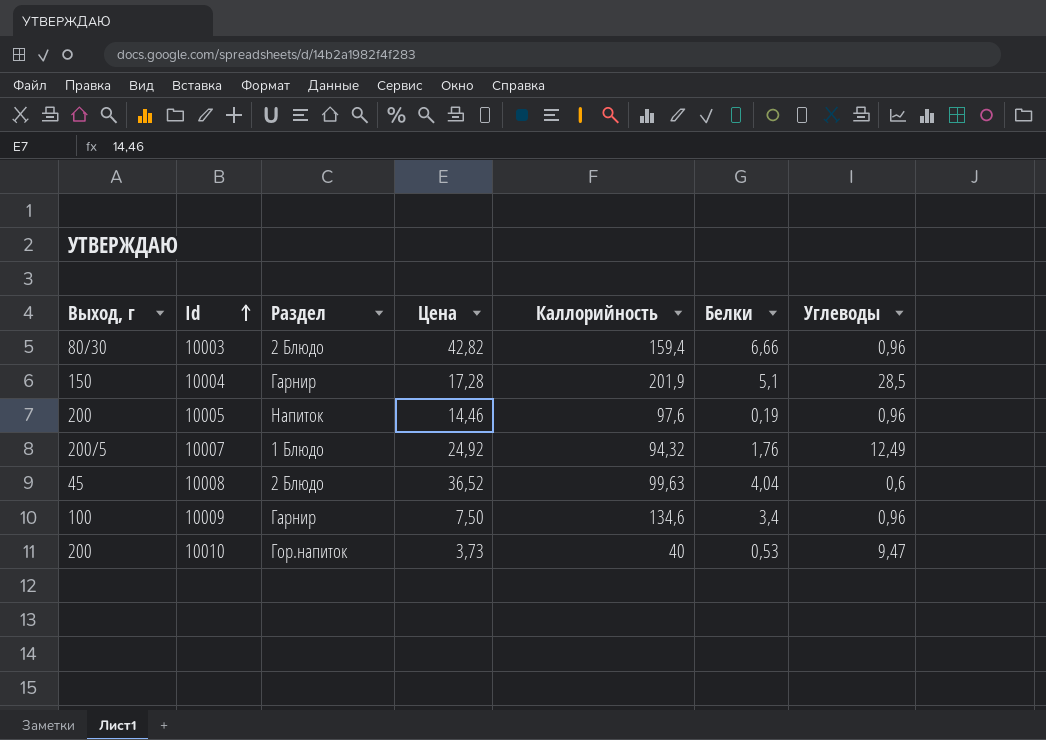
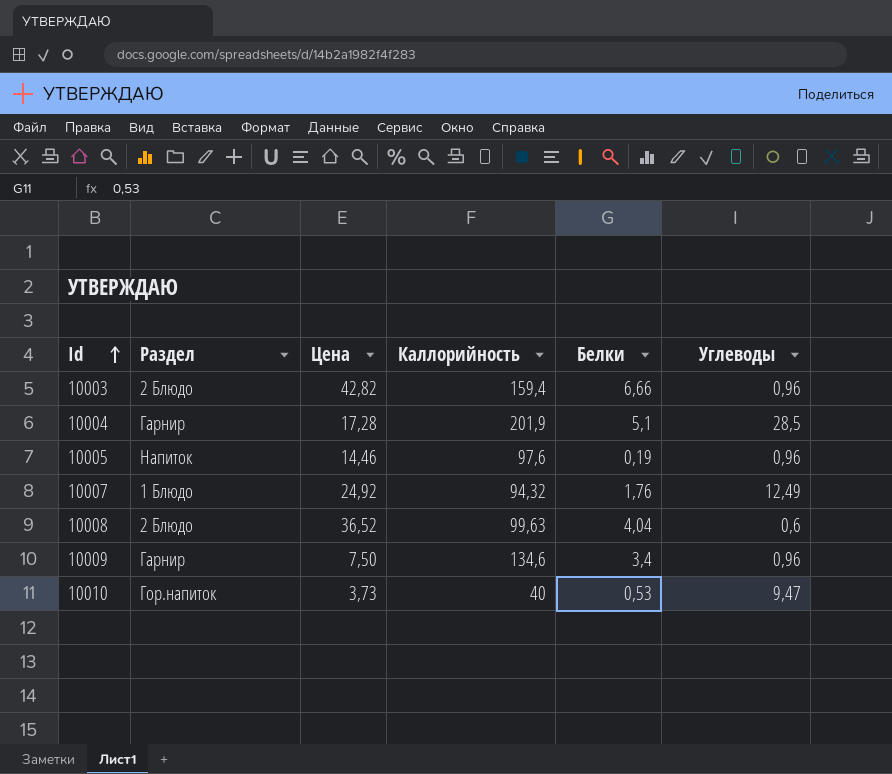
column Выход, г | position: 1 -> none

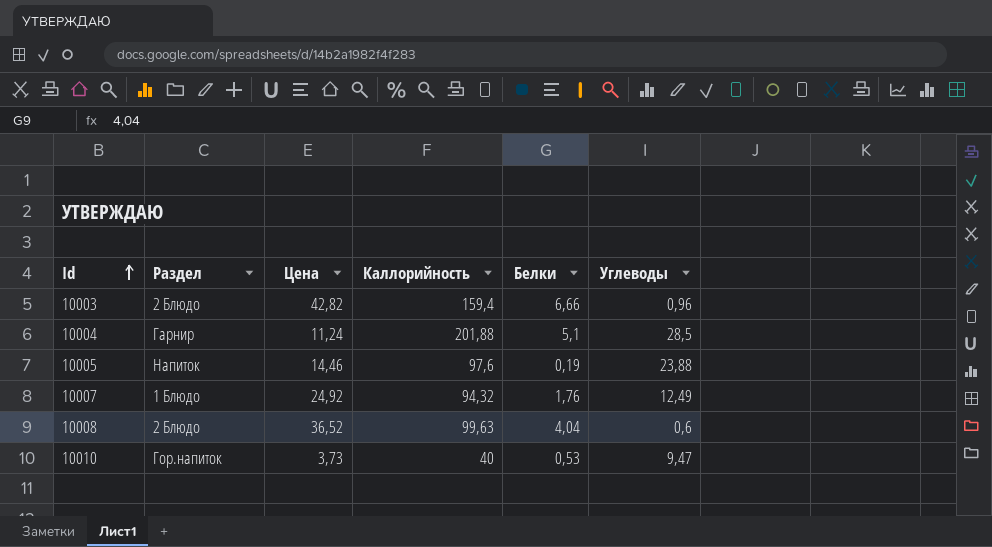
row 10009: Гарнир | 7,50 | 134,6 | 3,4 | 0,96 -> none
10004 | Цена: 17,28 -> 11,24
10004 | Каллорийность: 201,9 -> 201,88
10005 | Углеводы: 0,96 -> 23,88

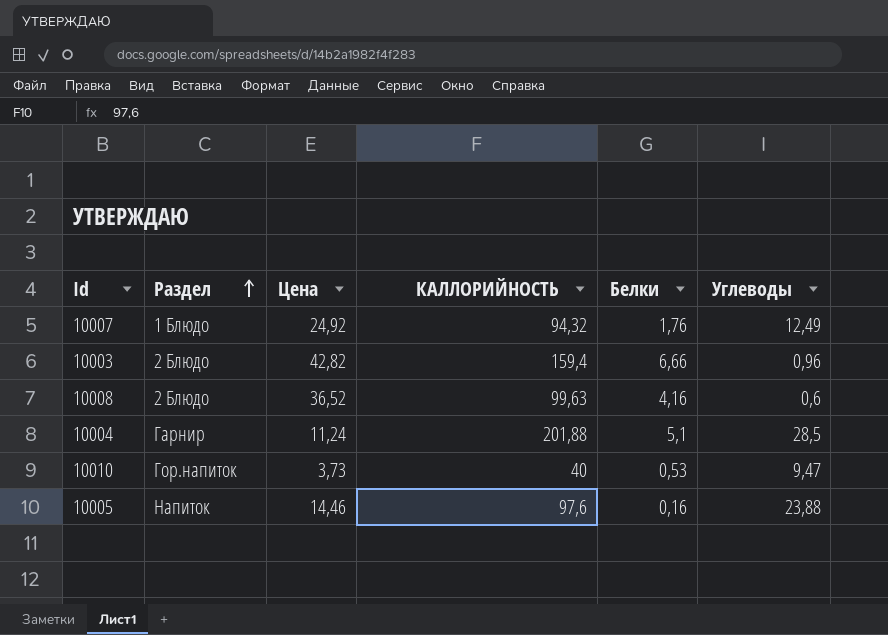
row order: Id ascending -> Раздел ascending
column name: Каллорийность -> КАЛЛОРИЙНОСТЬ
10008 | Белки: 4,04 -> 4,16
10005 | Белки: 0,19 -> 0,16

